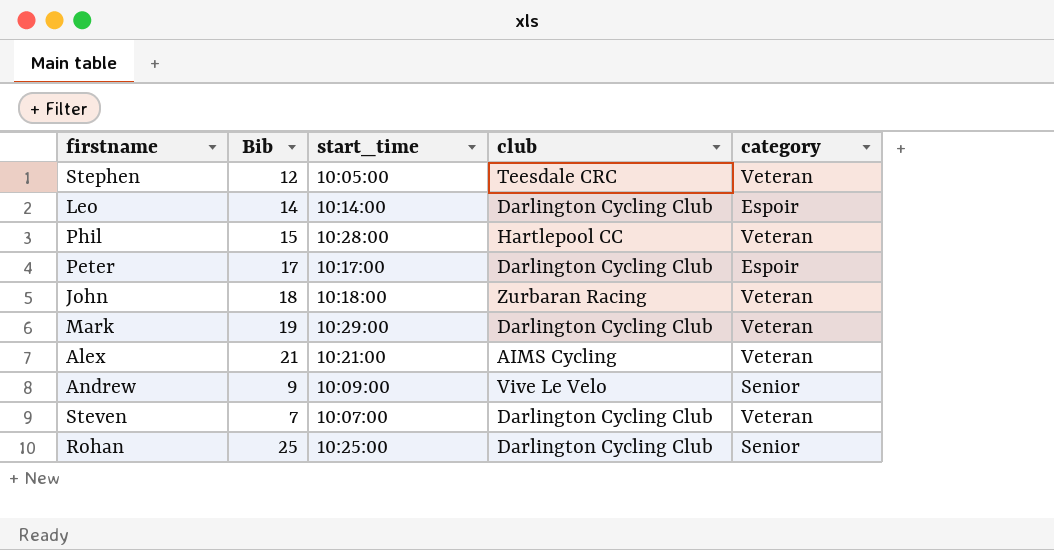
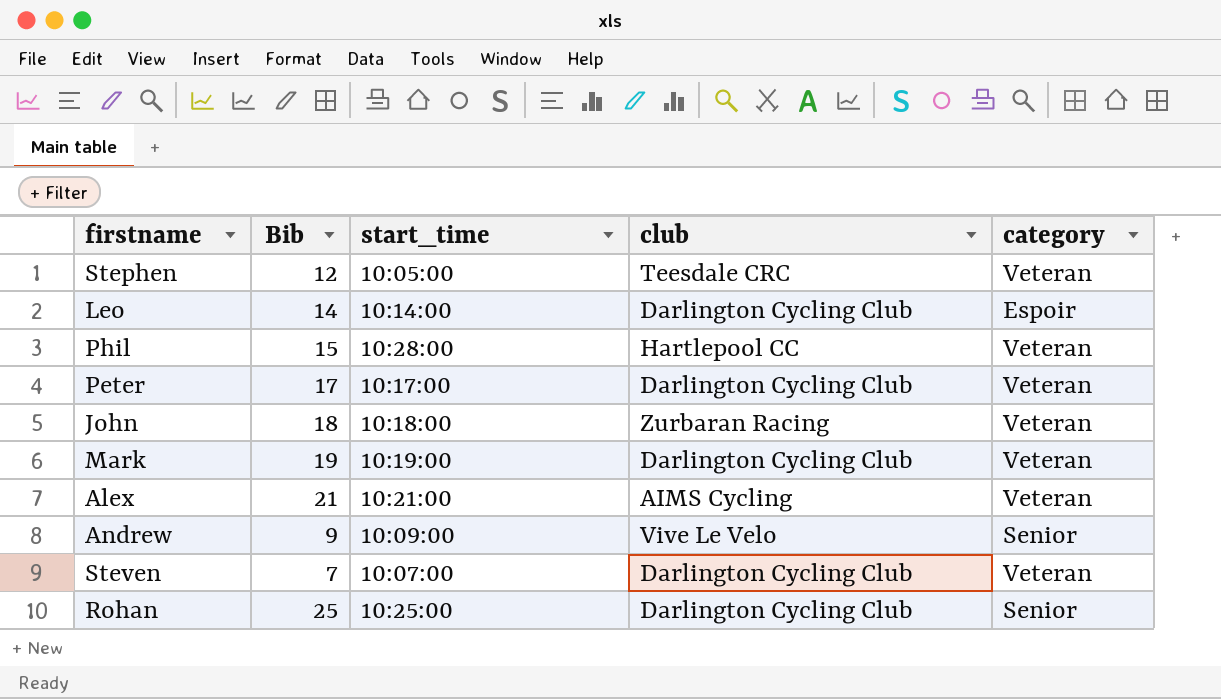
Peter | category: Espoir -> Veteran
Mark | start_time: 10:29:00 -> 10:19:00

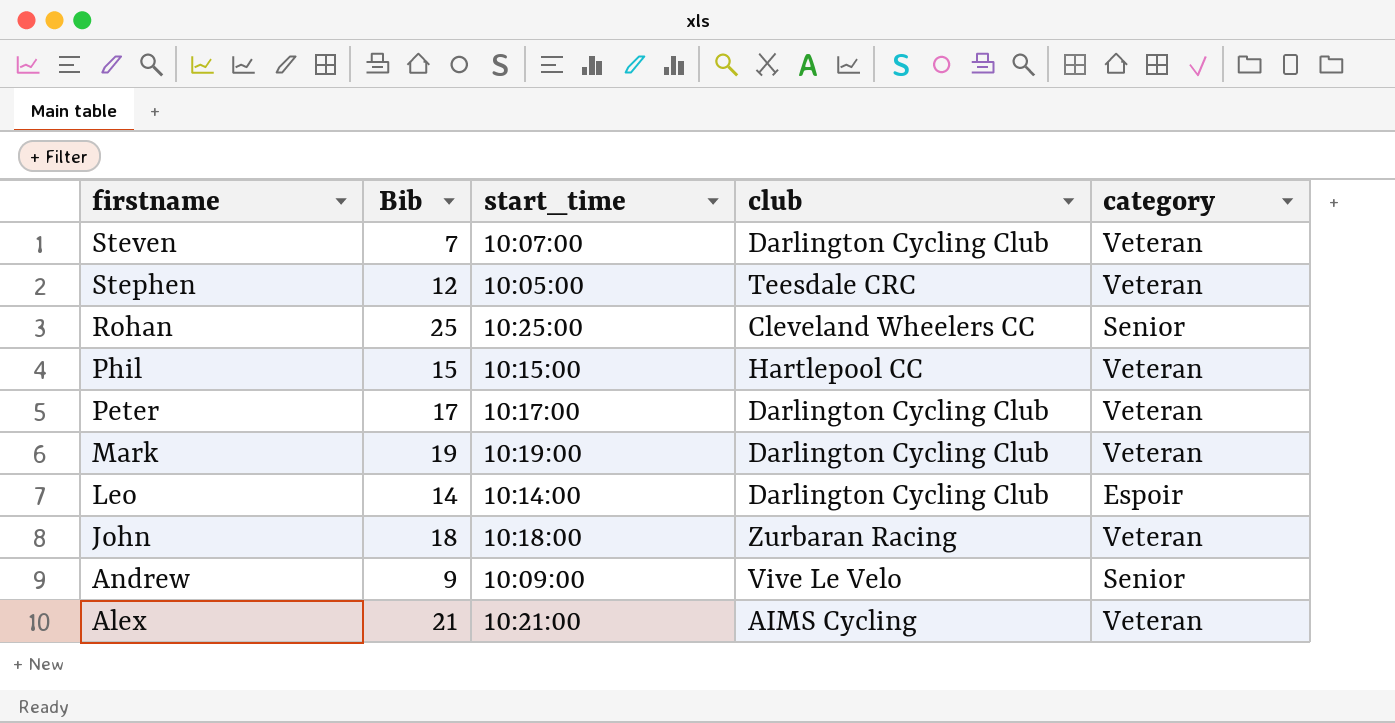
row order: none -> firstname descending
Rohan | club: Darlington Cycling Club -> Cleveland Wheelers CC
Phil | start_time: 10:28:00 -> 10:15:00

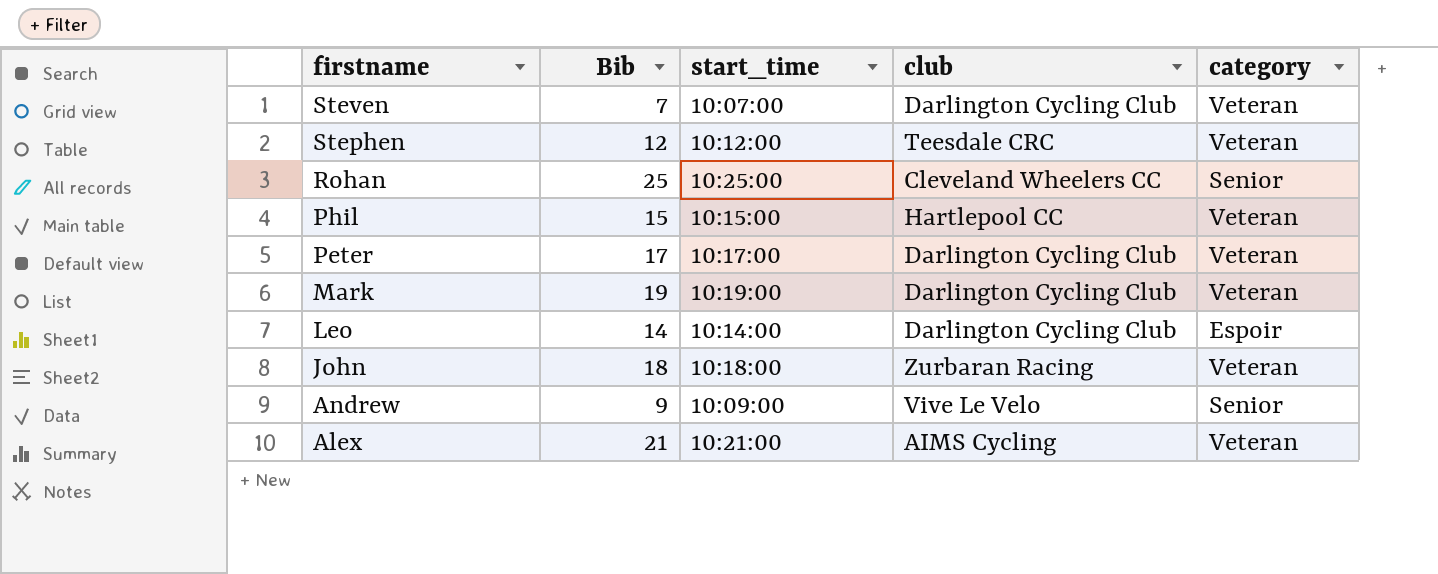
Stephen | start_time: 10:05:00 -> 10:12:00

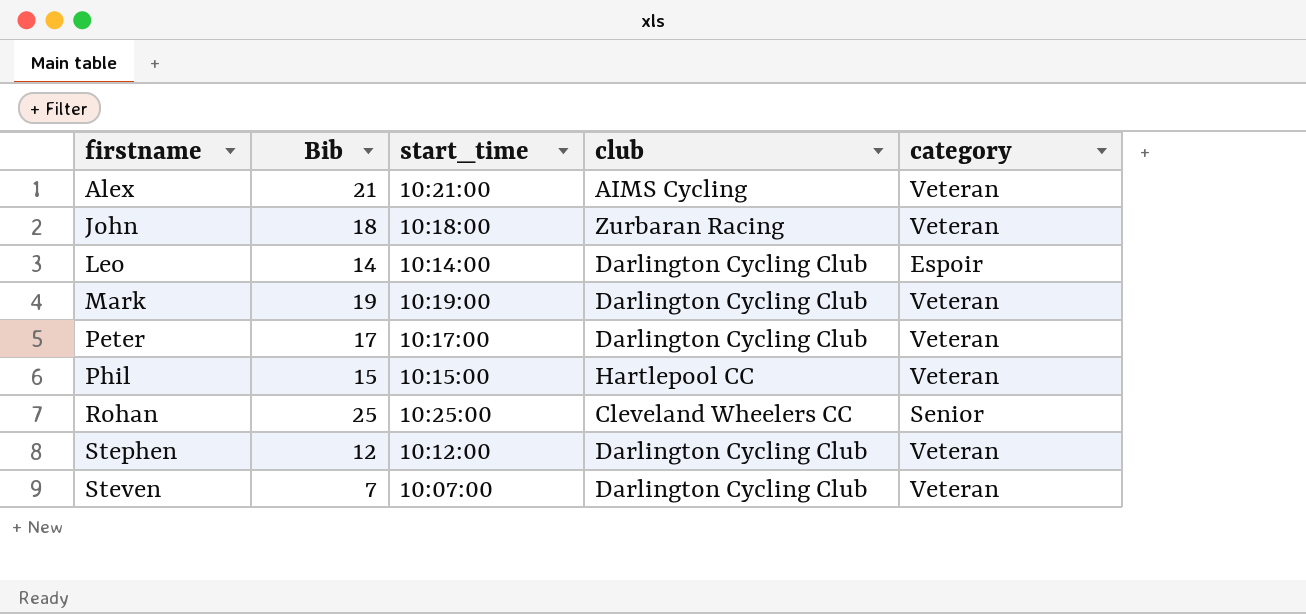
row order: firstname descending -> firstname ascending
row Andrew: 9 | 10:09:00 | Vive Le Velo | Senior -> none
Stephen | club: Teesdale CRC -> Darlington Cycling Club

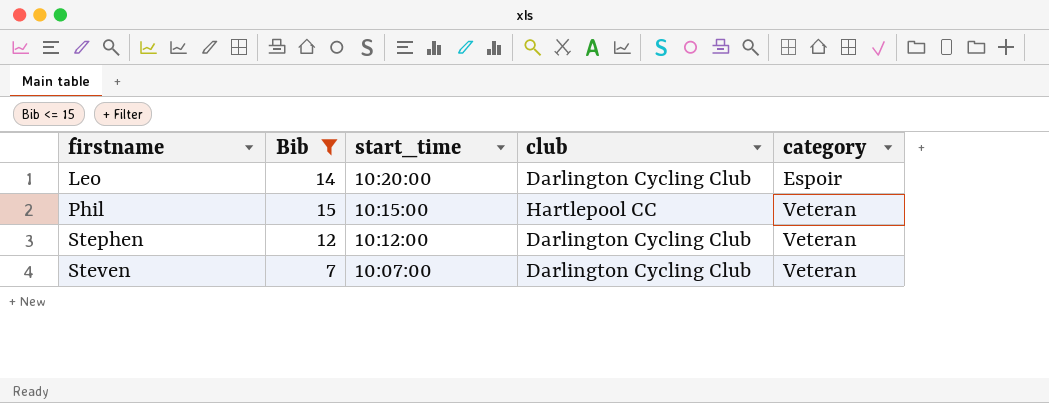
filter: none -> Bib <= 15
Leo | start_time: 10:14:00 -> 10:20:00

